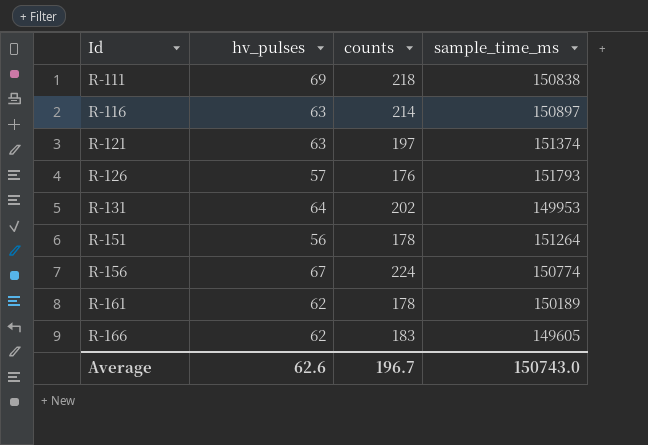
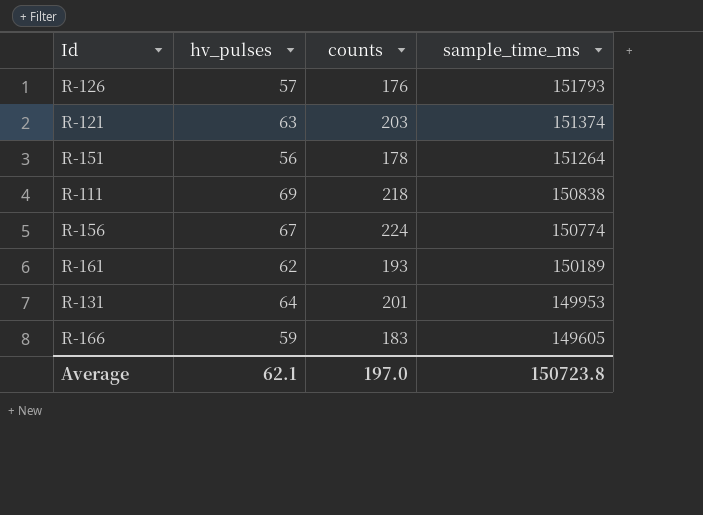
row order: Id ascending -> sample_time_ms descending
row R-116: 63 | 214 | 150897 -> none
R-121 | counts: 197 -> 203
R-161 | counts: 178 -> 193
R-131 | counts: 202 -> 201
R-166 | hv_pulses: 62 -> 59
Average | hv_pulses: 62.6 -> 62.1
Average | counts: 196.7 -> 197.0
Average | sample_time_ms: 150743.0 -> 150723.8

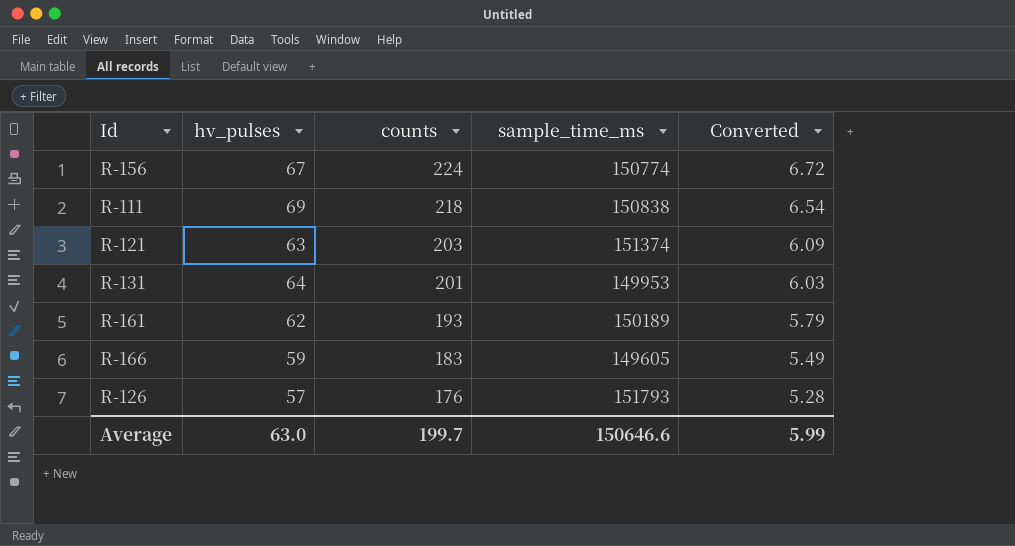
row order: sample_time_ms descending -> counts descending
column Converted | formula: none -> [counts] * 0.03
row R-151: 56 | 178 | 151264 -> none
Average | hv_pulses: 62.1 -> 63.0
Average | counts: 197.0 -> 199.7
Average | sample_time_ms: 150723.8 -> 150646.6

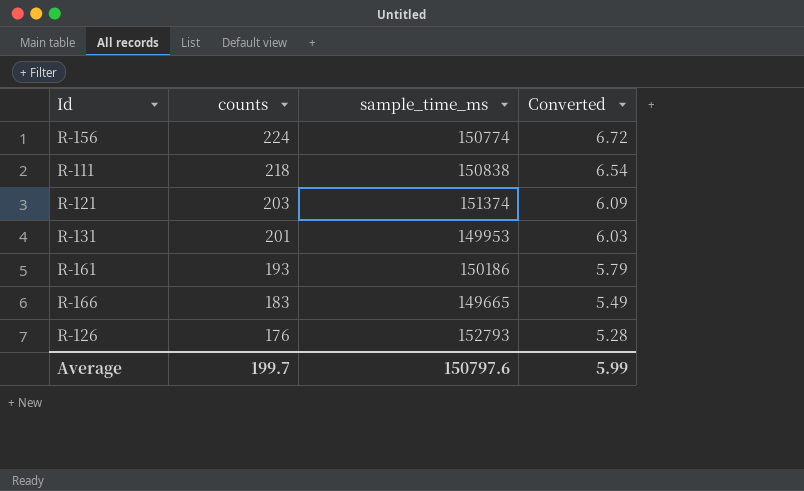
column hv_pulses | position: 2 -> none
R-161 | sample_time_ms: 150189 -> 150186
R-166 | sample_time_ms: 149605 -> 149665
R-126 | sample_time_ms: 151793 -> 152793
Average | sample_time_ms: 150646.6 -> 150797.6

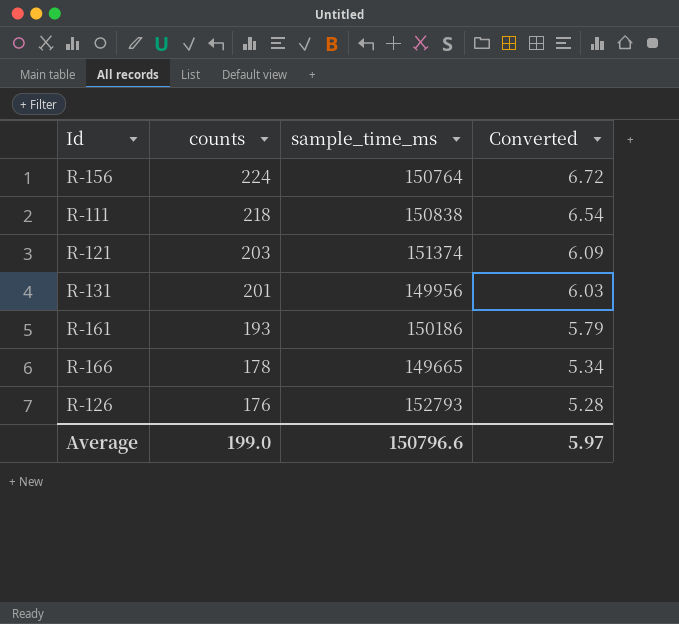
R-156 | sample_time_ms: 150774 -> 150764
R-131 | sample_time_ms: 149953 -> 149956
R-166 | counts: 183 -> 178
R-166 | Converted: 5.49 -> 5.34
Average | counts: 199.7 -> 199.0
Average | sample_time_ms: 150797.6 -> 150796.6
Average | Converted: 5.99 -> 5.97

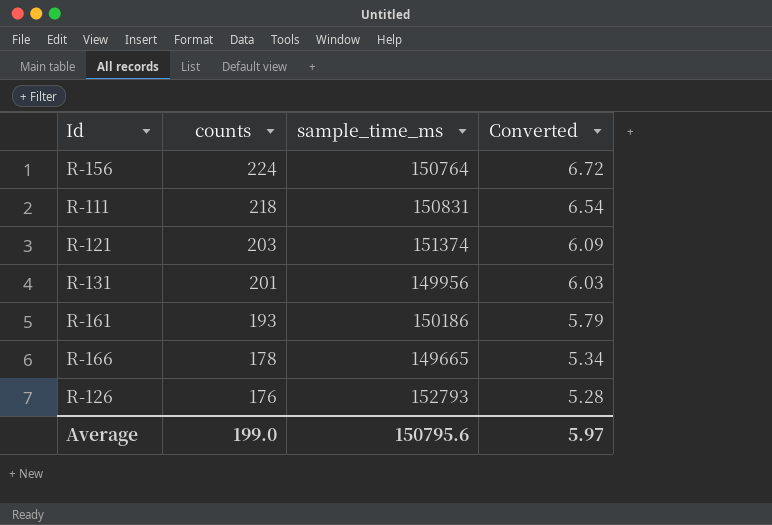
R-111 | sample_time_ms: 150838 -> 150831
Average | sample_time_ms: 150796.6 -> 150795.6

